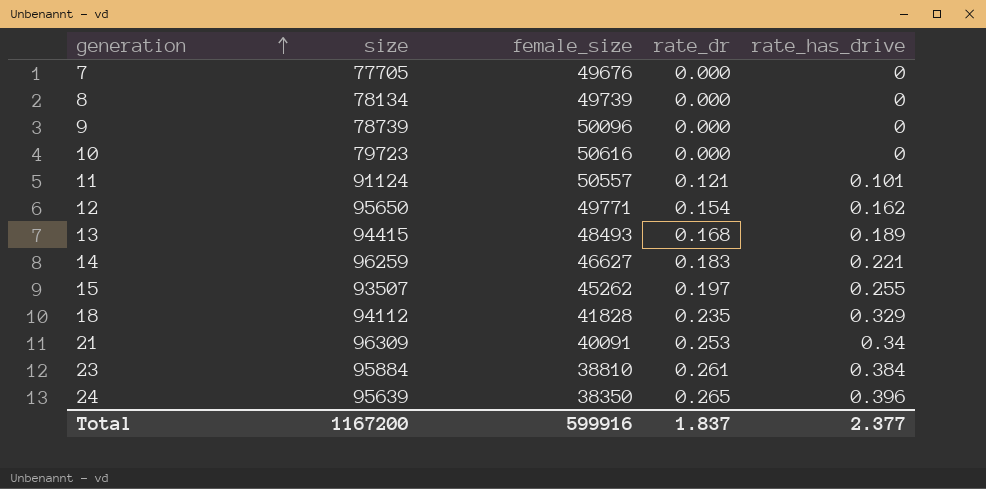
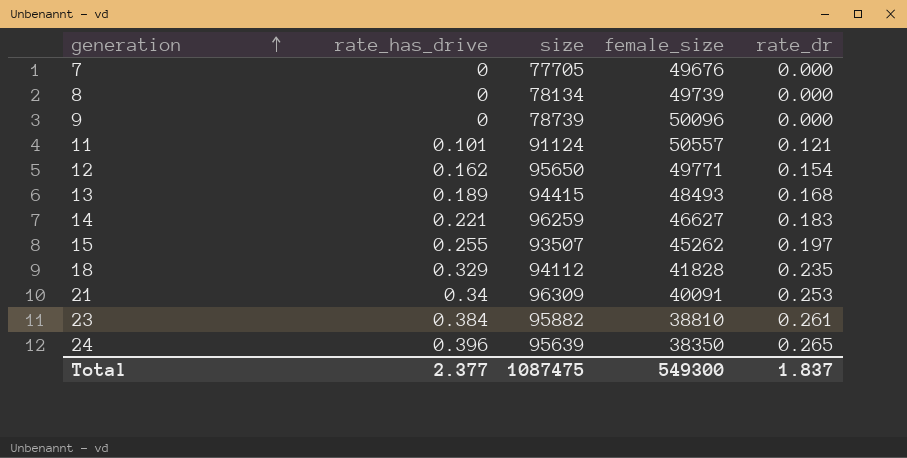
column rate_has_drive | position: 5 -> 2
row 10: 79723 | 50616 | 0.000 | 0 -> none
23 | size: 95884 -> 95882
Total | size: 1167200 -> 1087475
Total | female_size: 599916 -> 549300

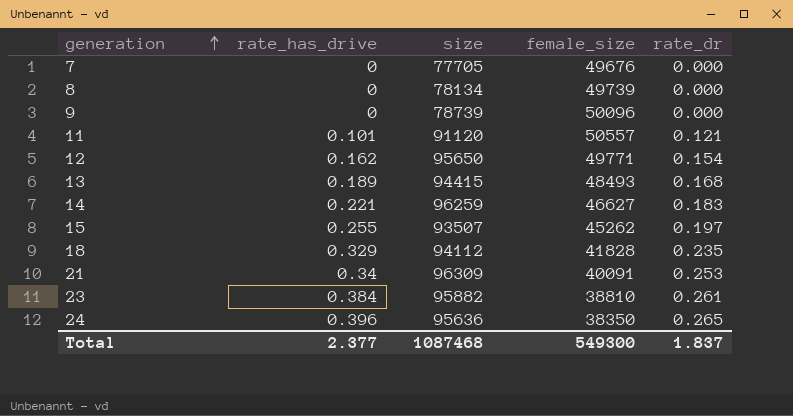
11 | size: 91124 -> 91120
24 | size: 95639 -> 95636
Total | size: 1087475 -> 1087468

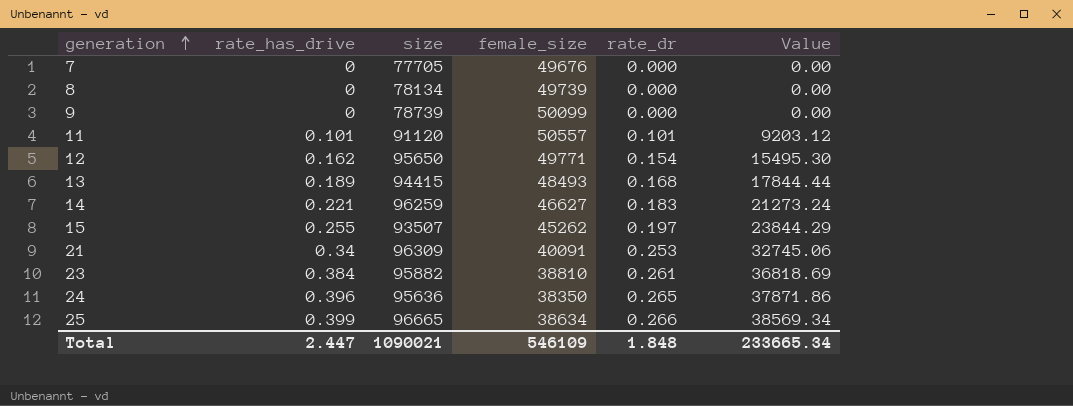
column Value | formula: none -> [rate_has_drive] * [size]
row 18: 0.329 | 94112 | 41828 | 0.235 -> none
9 | female_size: 50096 -> 50099
11 | rate_dr: 0.121 -> 0.101
row 25: none -> 0.399 | 96665 | 38634 | 0.266 | 38569.34
Total | rate_has_drive: 2.377 -> 2.447
Total | size: 1087468 -> 1090021
Total | female_size: 549300 -> 546109
Total | rate_dr: 1.837 -> 1.848

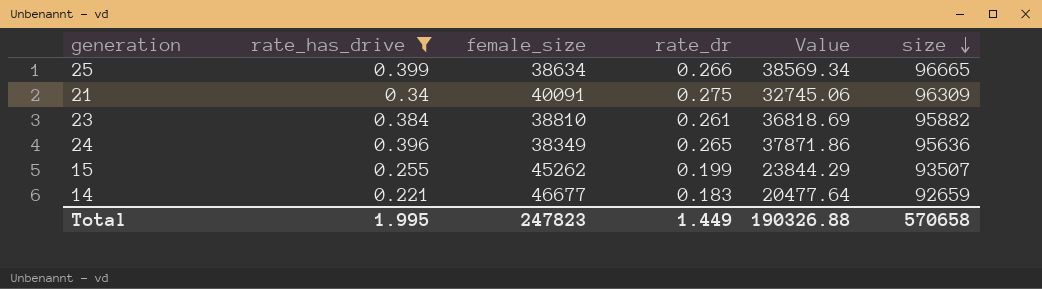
filter: none -> rate_has_drive >= 0.221
row order: generation ascending -> size descending
column size | position: 3 -> 6
21 | rate_dr: 0.253 -> 0.275
24 | female_size: 38350 -> 38349
15 | rate_dr: 0.197 -> 0.199
14 | female_size: 46627 -> 46677
14 | Value: 21273.24 -> 20477.64
14 | size: 96259 -> 92659
Total | rate_has_drive: 2.447 -> 1.995
Total | female_size: 546109 -> 247823
Total | rate_dr: 1.848 -> 1.449
Total | Value: 233665.34 -> 190326.88
Total | size: 1090021 -> 570658

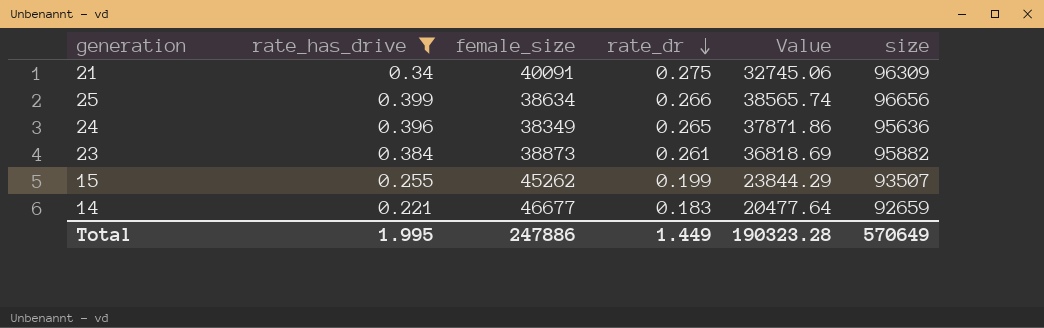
row order: size descending -> rate_dr descending
25 | Value: 38569.34 -> 38565.74
25 | size: 96665 -> 96656
23 | female_size: 38810 -> 38873
Total | female_size: 247823 -> 247886
Total | Value: 190326.88 -> 190323.28
Total | size: 570658 -> 570649

